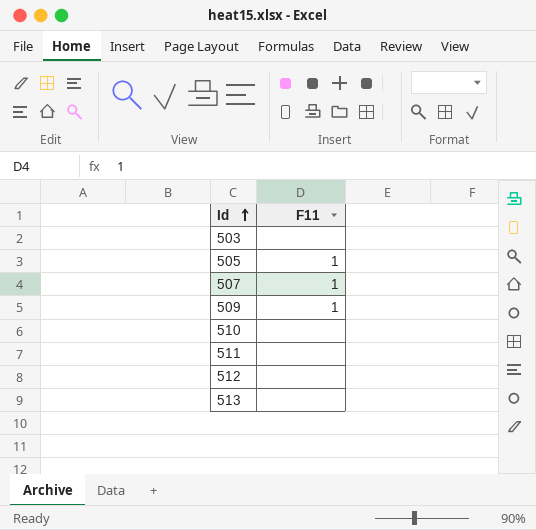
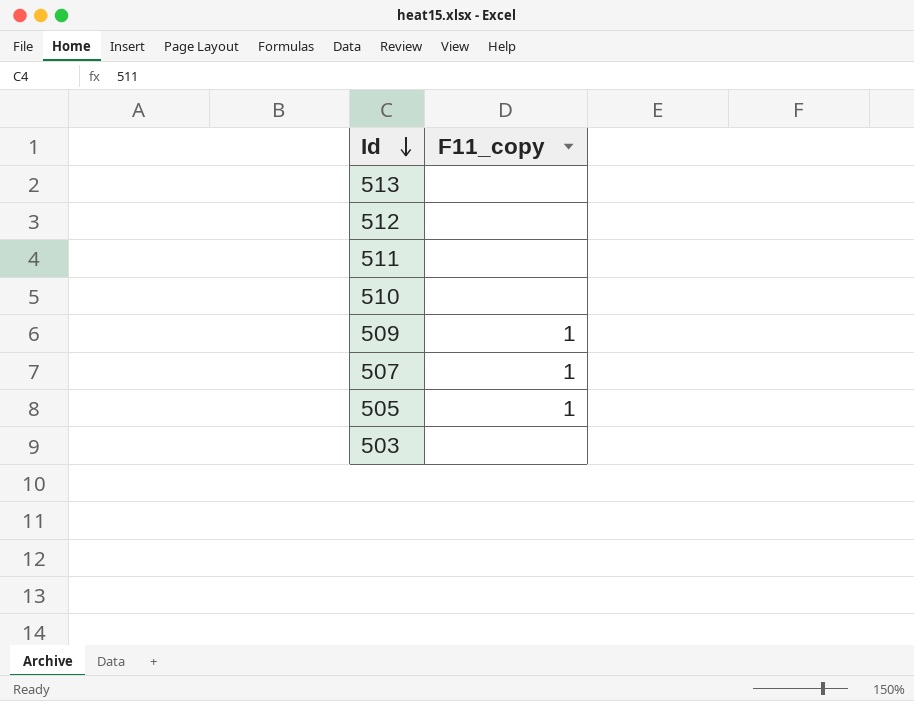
row order: Id ascending -> Id descending
column name: F11 -> F11_copy

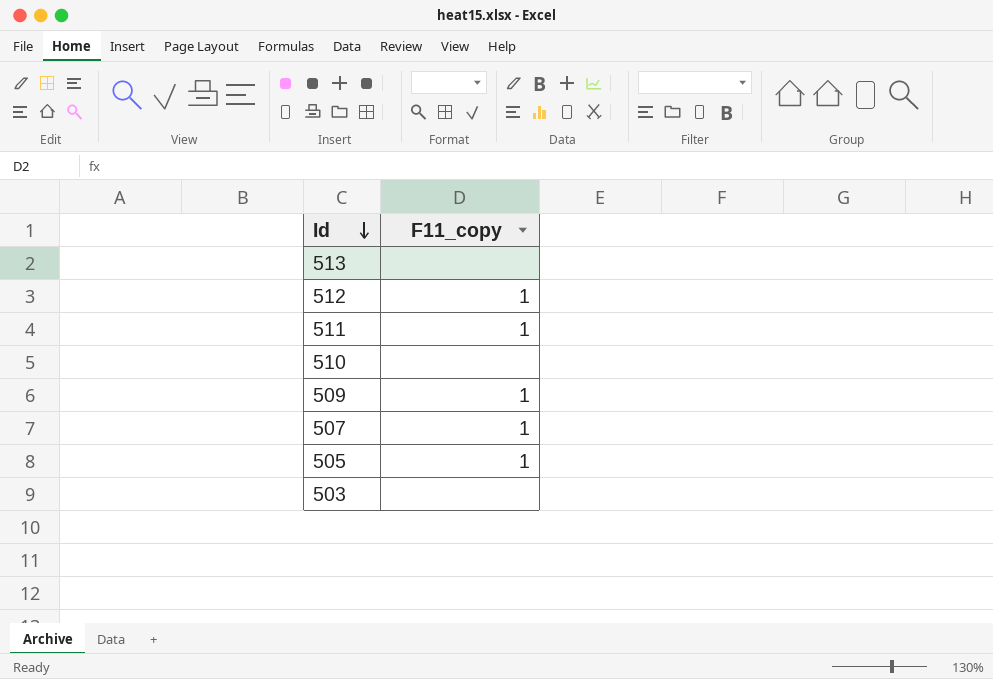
512 | F11_copy: none -> 1
511 | F11_copy: none -> 1

